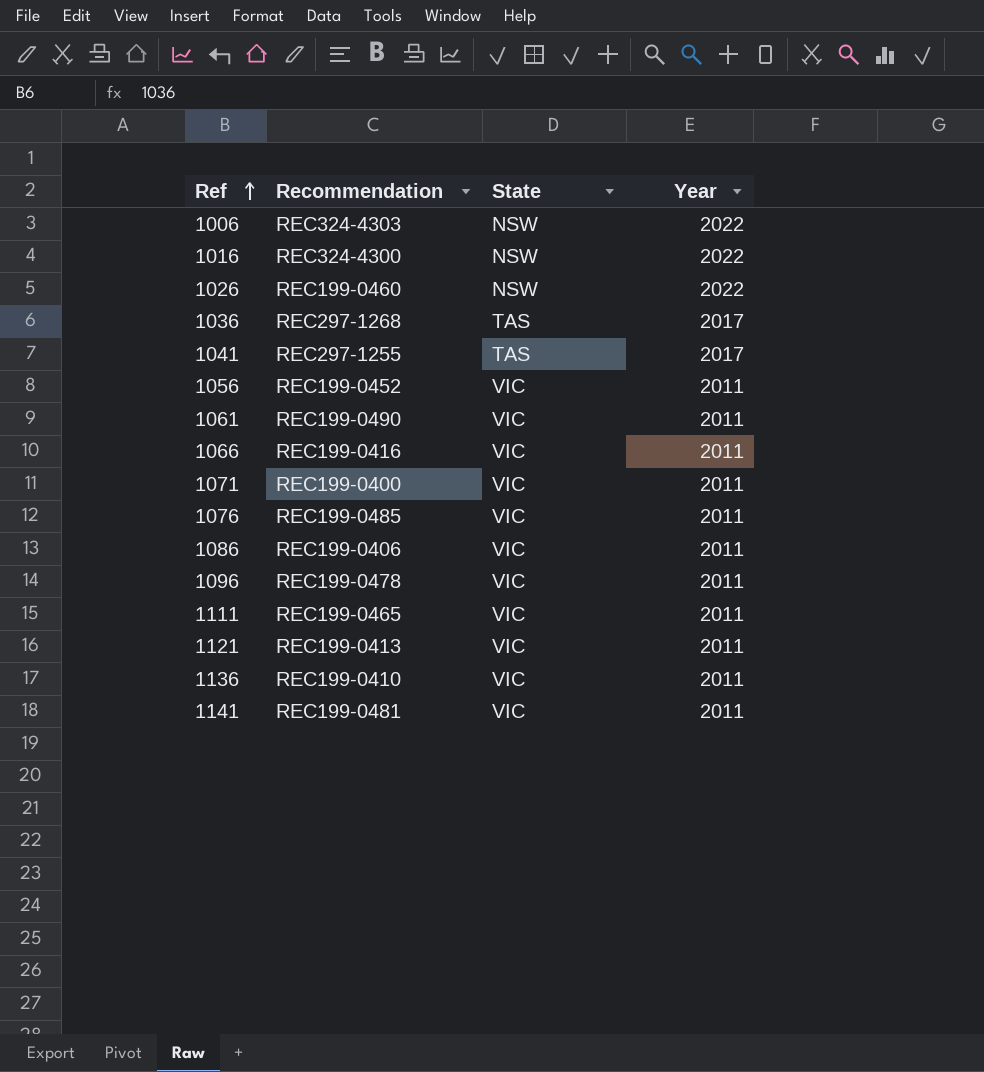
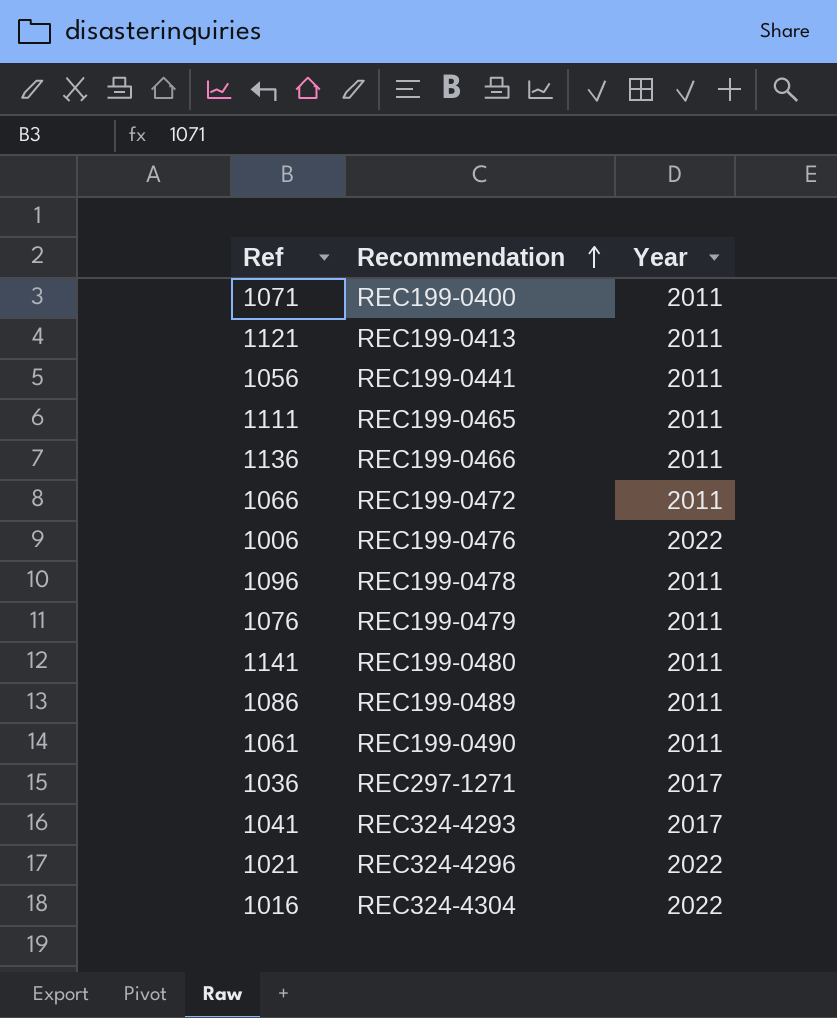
row order: Ref ascending -> Recommendation ascending
column State | position: 3 -> none
row 1026: REC199-0460 | NSW | 2022 -> none
1056 | Recommendation: REC199-0452 -> REC199-0441
1136 | Recommendation: REC199-0410 -> REC199-0466
1066 | Recommendation: REC199-0416 -> REC199-0472
1006 | Recommendation: REC324-4303 -> REC199-0476
1076 | Recommendation: REC199-0485 -> REC199-0479
1141 | Recommendation: REC199-0481 -> REC199-0480
1086 | Recommendation: REC199-0406 -> REC199-0489
1036 | Recommendation: REC297-1268 -> REC297-1271
1041 | Recommendation: REC297-1255 -> REC324-4293
row 1021: none -> REC324-4296 | 2022
1016 | Recommendation: REC324-4300 -> REC324-4304

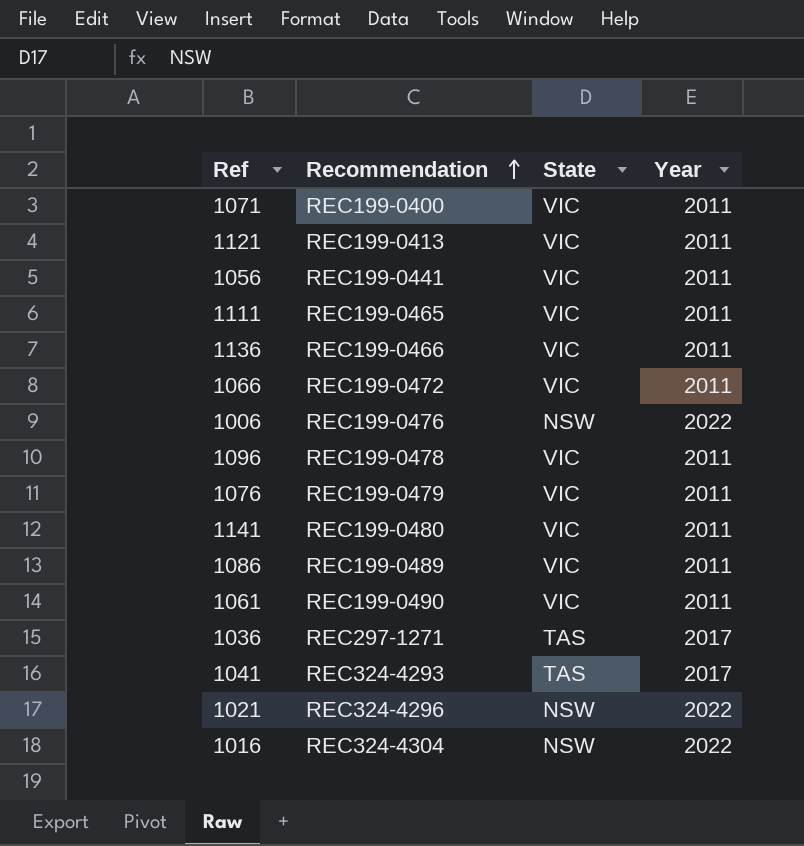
column State | position: none -> 3

